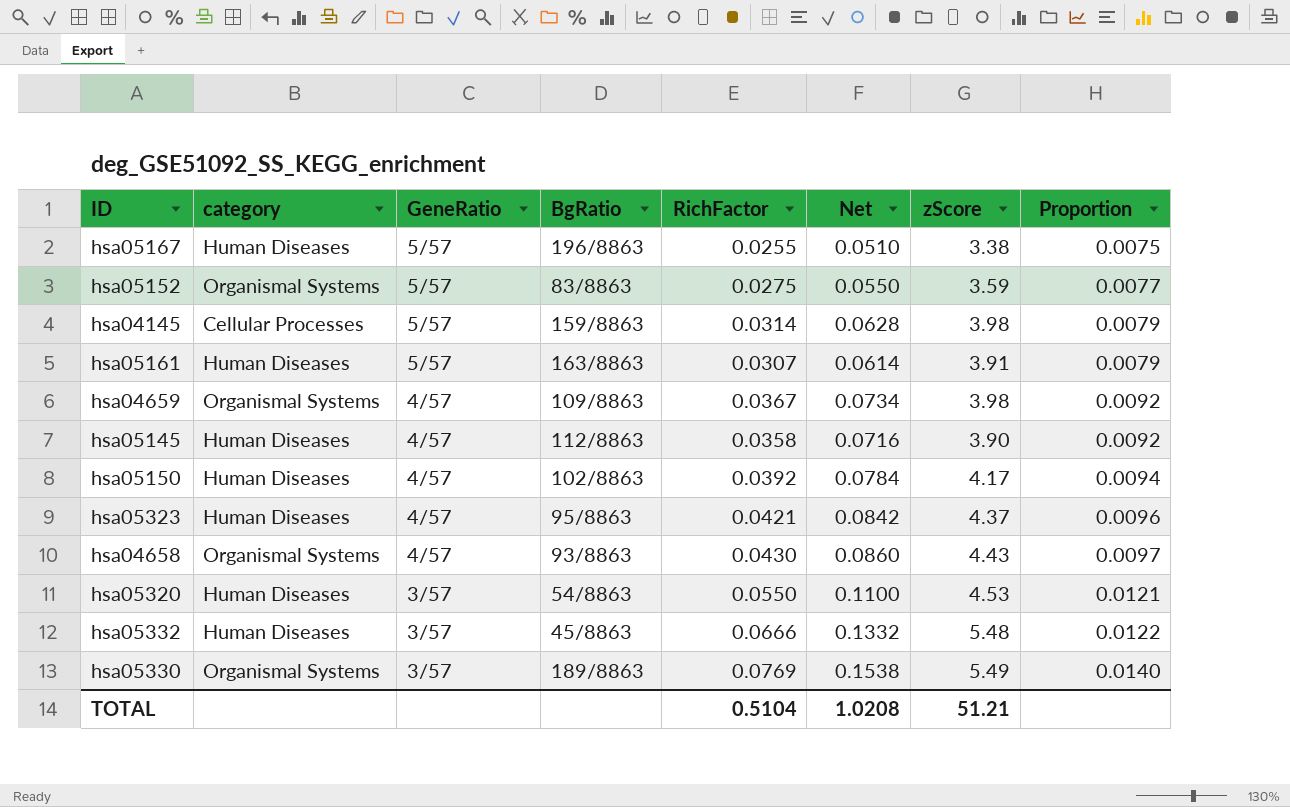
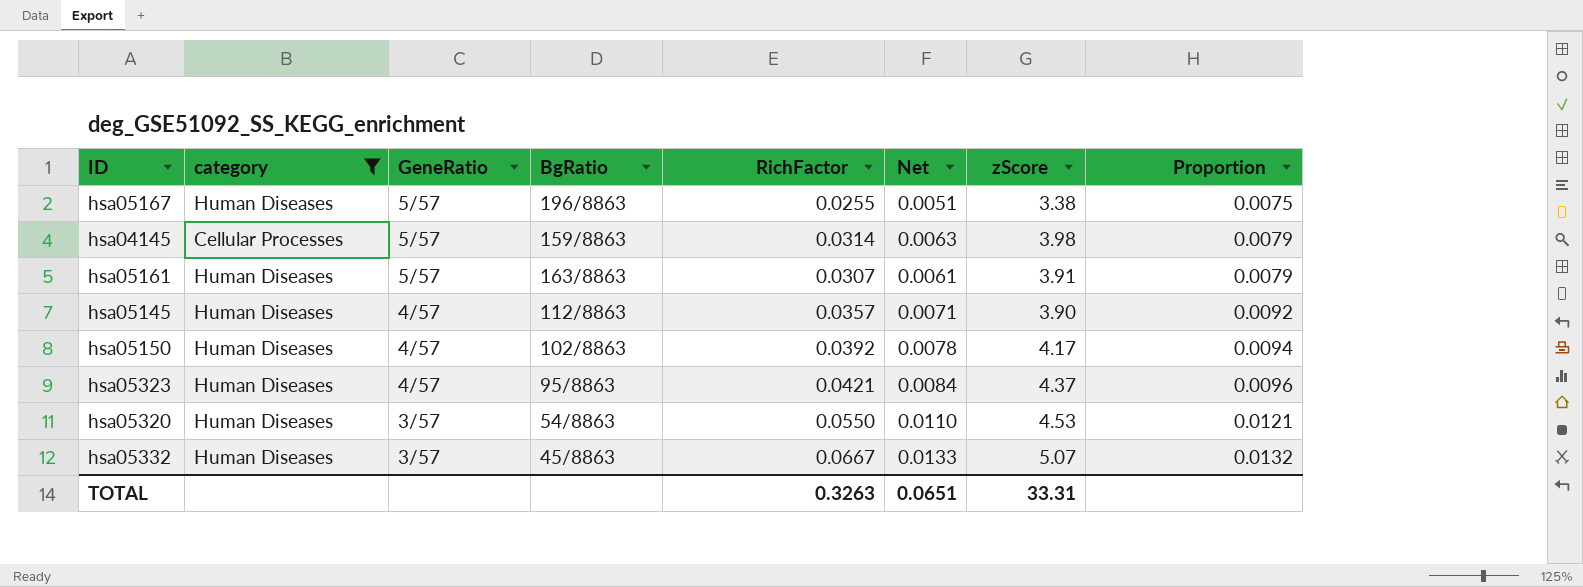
filter: none -> category != Organismal Systems
column Net | formula: [RichFactor] * 2 -> [RichFactor] * 0.2
hsa05145 | RichFactor: 0.0358 -> 0.0357
hsa05332 | RichFactor: 0.0666 -> 0.0667
hsa05332 | zScore: 5.48 -> 5.07
hsa05332 | Proportion: 0.0122 -> 0.0132
TOTAL | RichFactor: 0.5104 -> 0.3263
TOTAL | Net: 1.0208 -> 0.0651
TOTAL | zScore: 51.21 -> 33.31

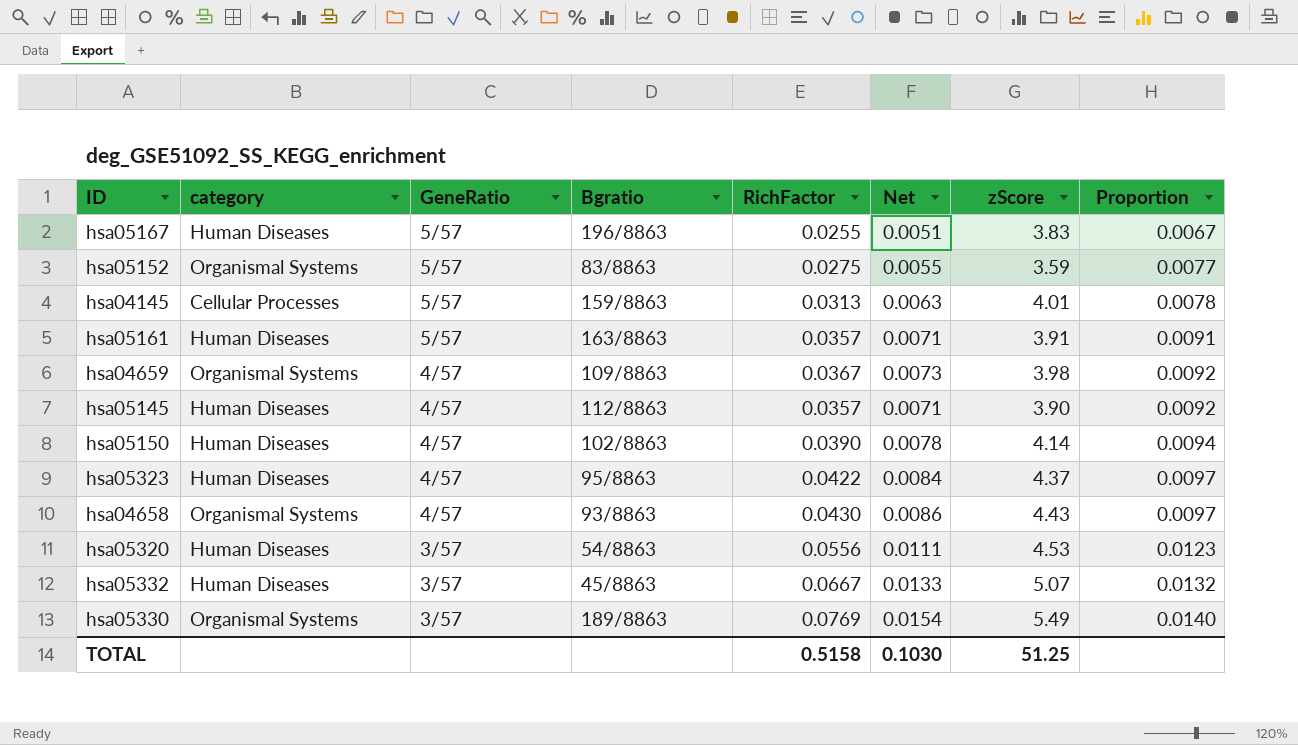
filter: category != Organismal Systems -> none
column name: BgRatio -> Bgratio
hsa05167 | zScore: 3.38 -> 3.83
hsa05167 | Proportion: 0.0075 -> 0.0067
hsa04145 | RichFactor: 0.0314 -> 0.0313
hsa04145 | zScore: 3.98 -> 4.01
hsa04145 | Proportion: 0.0079 -> 0.0078
hsa05161 | RichFactor: 0.0307 -> 0.0357
hsa05161 | Net: 0.0061 -> 0.0071
hsa05161 | Proportion: 0.0079 -> 0.0091
hsa05150 | RichFactor: 0.0392 -> 0.0390
hsa05150 | zScore: 4.17 -> 4.14
hsa05323 | RichFactor: 0.0421 -> 0.0422
hsa05323 | Proportion: 0.0096 -> 0.0097
hsa05320 | RichFactor: 0.0550 -> 0.0556
hsa05320 | Net: 0.0110 -> 0.0111
hsa05320 | Proportion: 0.0121 -> 0.0123
TOTAL | RichFactor: 0.3263 -> 0.5158
TOTAL | Net: 0.0651 -> 0.1030
TOTAL | zScore: 33.31 -> 51.25

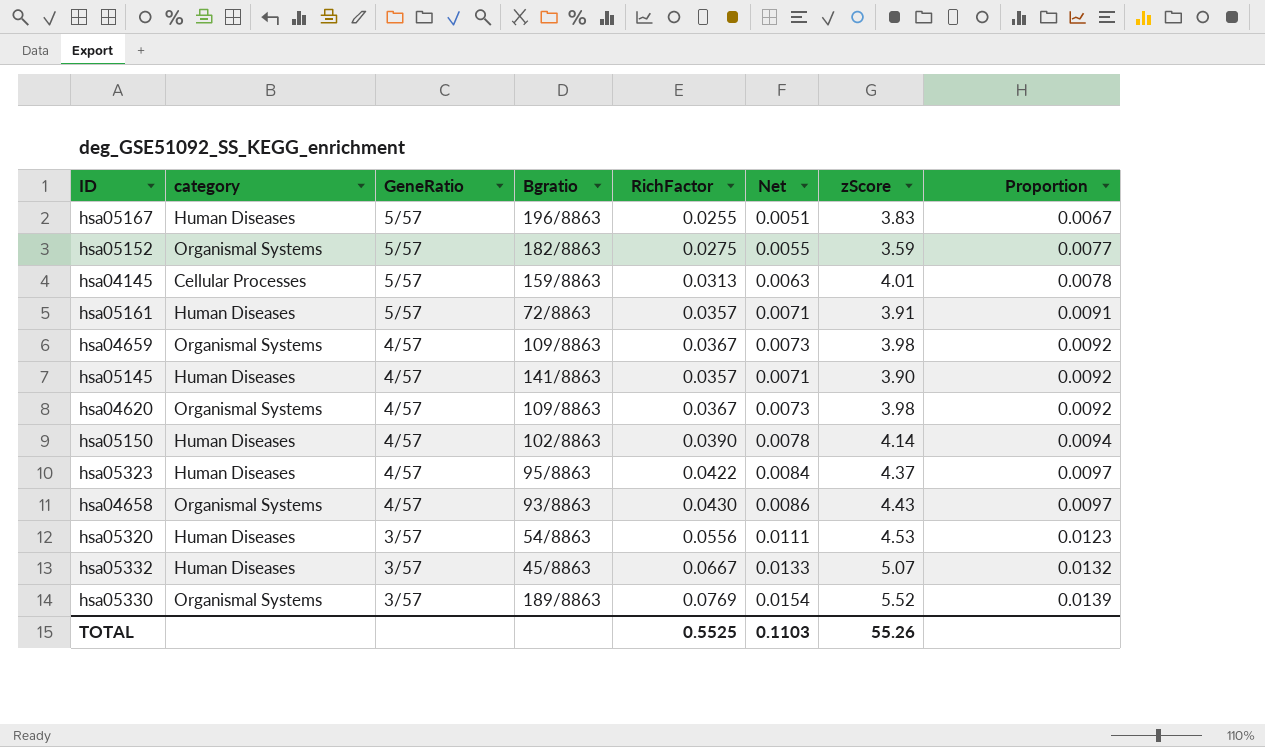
hsa05152 | Bgratio: 83/8863 -> 182/8863
hsa05161 | Bgratio: 163/8863 -> 72/8863
hsa05145 | Bgratio: 112/8863 -> 141/8863
row hsa04620: none -> Organismal Systems | 4/57 | 109/8863 | 0.0367 | 0.0073 | 3.98 | 0.0092
hsa05330 | zScore: 5.49 -> 5.52
hsa05330 | Proportion: 0.0140 -> 0.0139
TOTAL | RichFactor: 0.5158 -> 0.5525
TOTAL | Net: 0.1030 -> 0.1103
TOTAL | zScore: 51.25 -> 55.26

